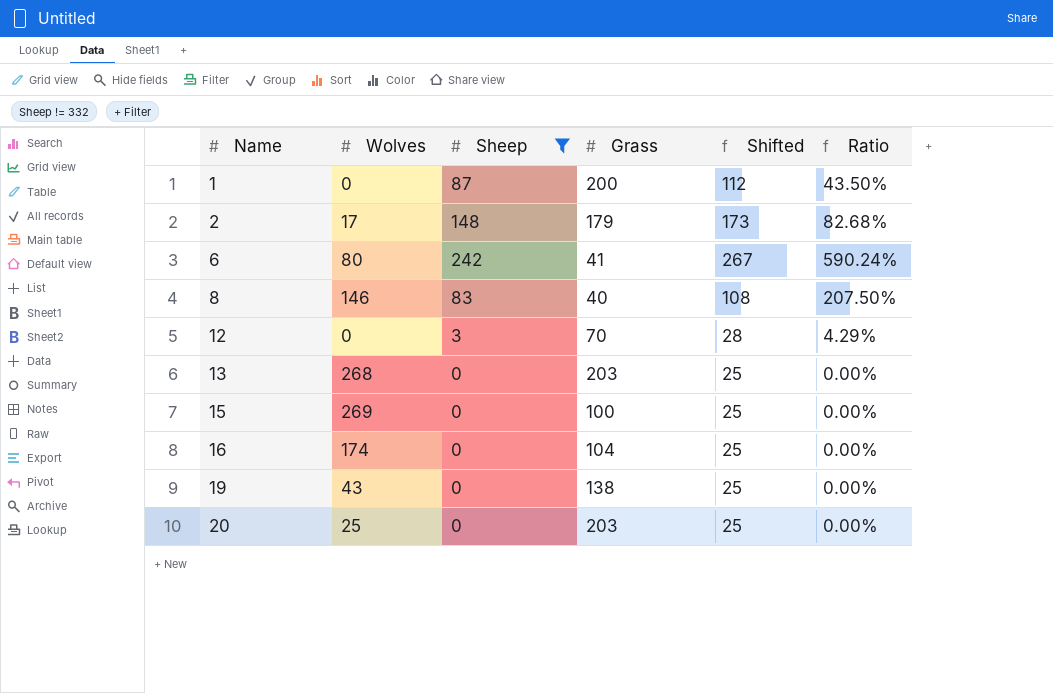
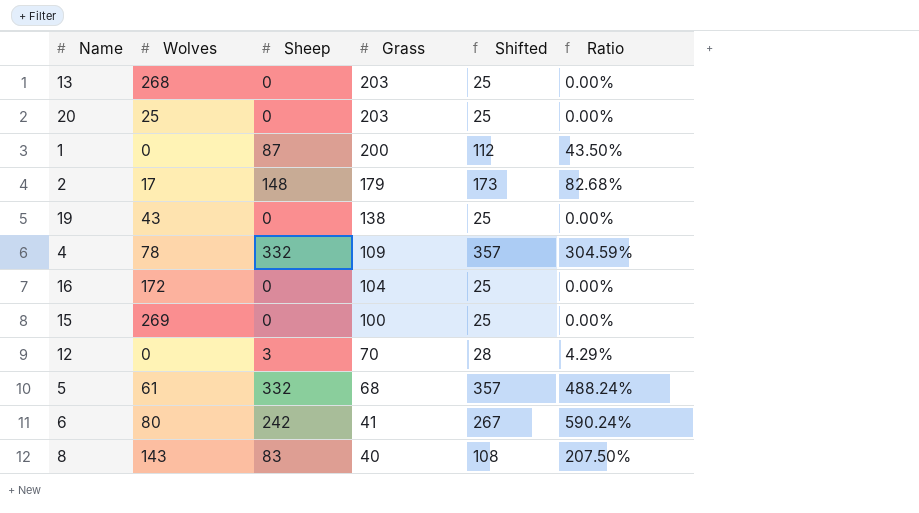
filter: Sheep != 332 -> none
row order: Name ascending -> Grass descending
16 | Wolves: 174 -> 172
8 | Wolves: 146 -> 143

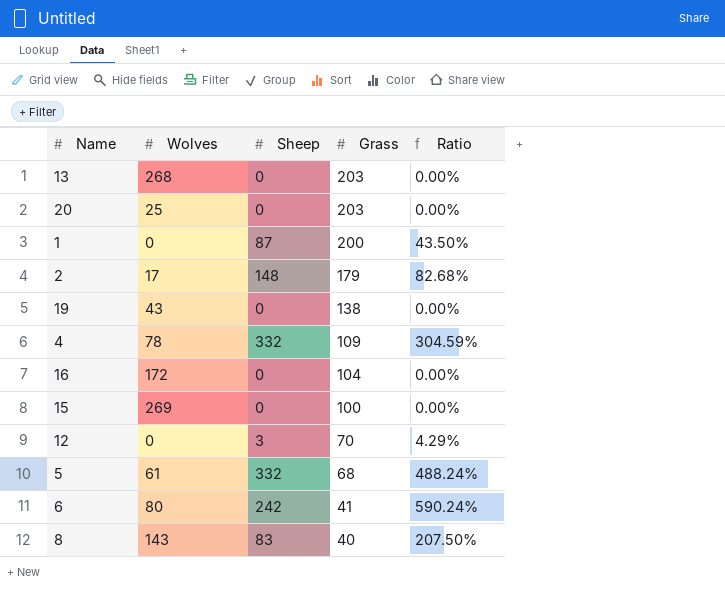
column Shifted | formula: [Sheep] + 25 -> none

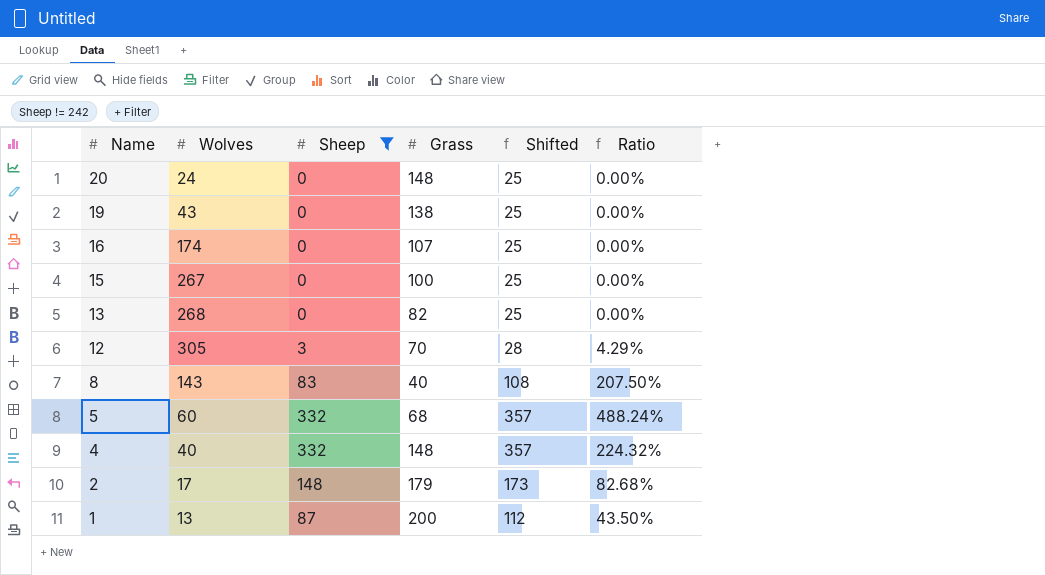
filter: none -> Sheep != 242
row order: Grass descending -> Name descending
column Shifted | formula: none -> [Sheep] + 25
20 | Wolves: 25 -> 24
20 | Grass: 203 -> 148
16 | Wolves: 172 -> 174
16 | Grass: 104 -> 107
15 | Wolves: 269 -> 267
13 | Grass: 203 -> 82
12 | Wolves: 0 -> 305
5 | Wolves: 61 -> 60
4 | Wolves: 78 -> 40
4 | Grass: 109 -> 148
4 | Ratio: 304.59% -> 224.32%
1 | Wolves: 0 -> 13

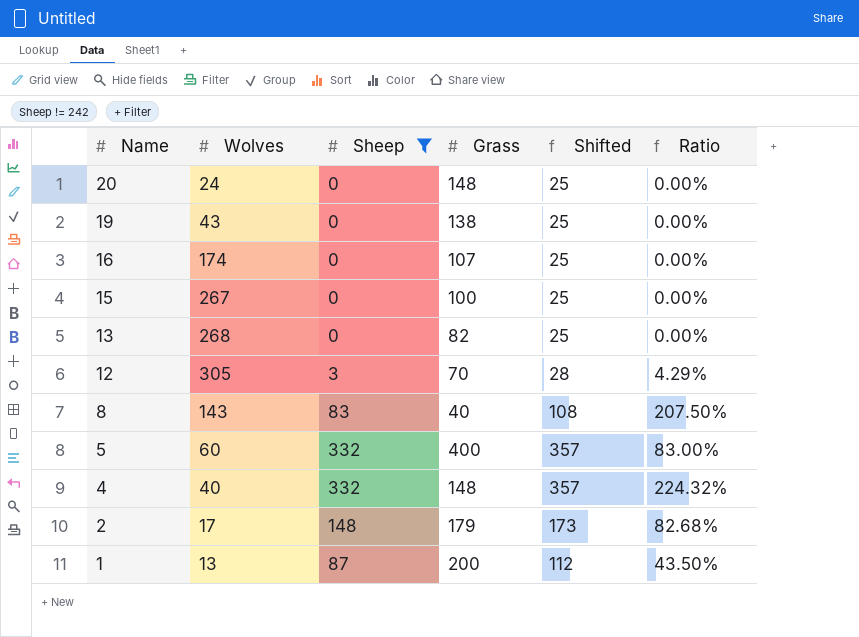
5 | Grass: 68 -> 400
5 | Ratio: 488.24% -> 83.00%

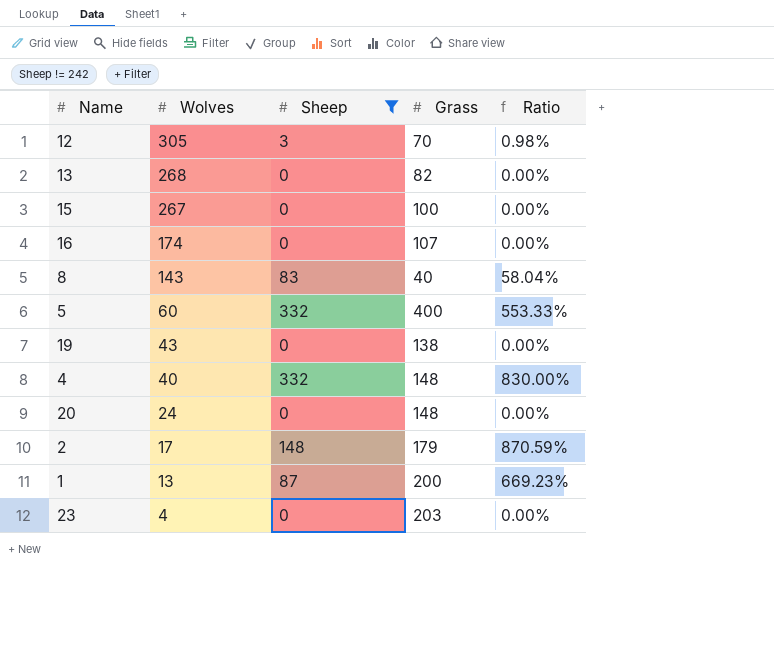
row order: Name descending -> Wolves descending
column Shifted | formula: [Sheep] + 25 -> none
column Ratio | formula: [Sheep] / [Grass] -> [Sheep] / [Wolves]
row 23: none -> 4 | 0 | 203 | 0.00%

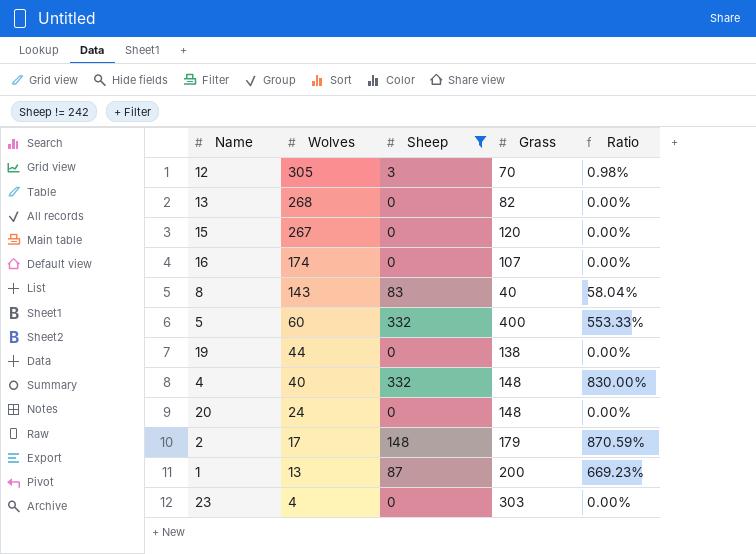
15 | Grass: 100 -> 120
19 | Wolves: 43 -> 44
23 | Grass: 203 -> 303

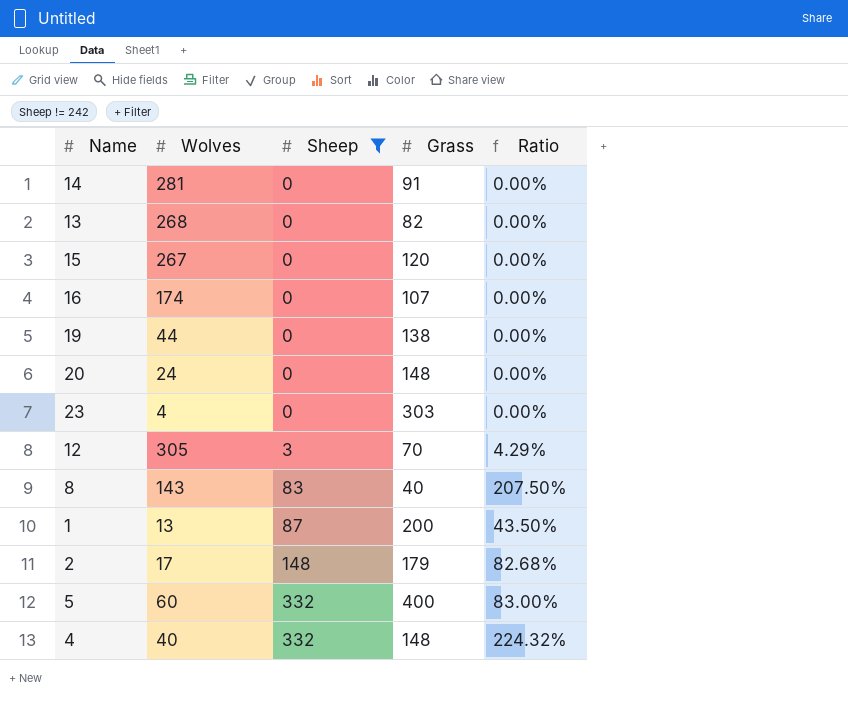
row order: Wolves descending -> Sheep ascending
column Ratio | formula: [Sheep] / [Wolves] -> [Sheep] / [Grass]
row 14: none -> 281 | 0 | 91 | 0.00%

